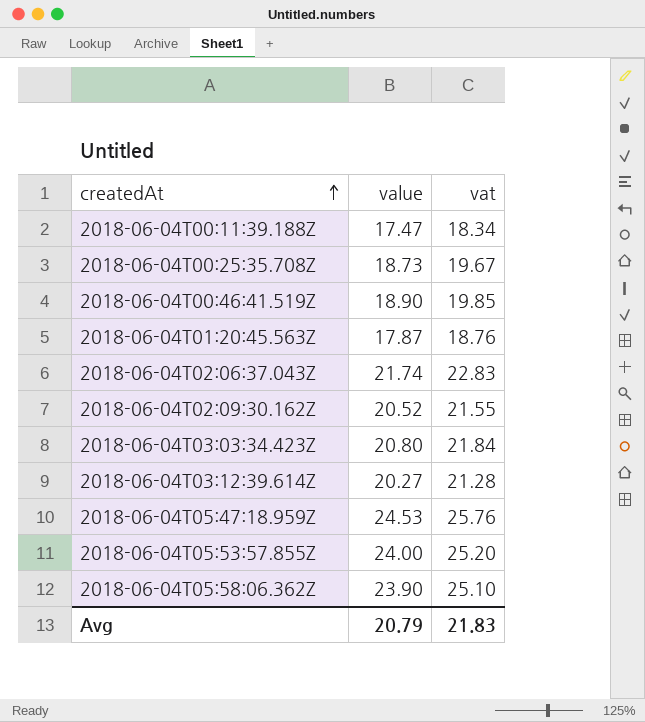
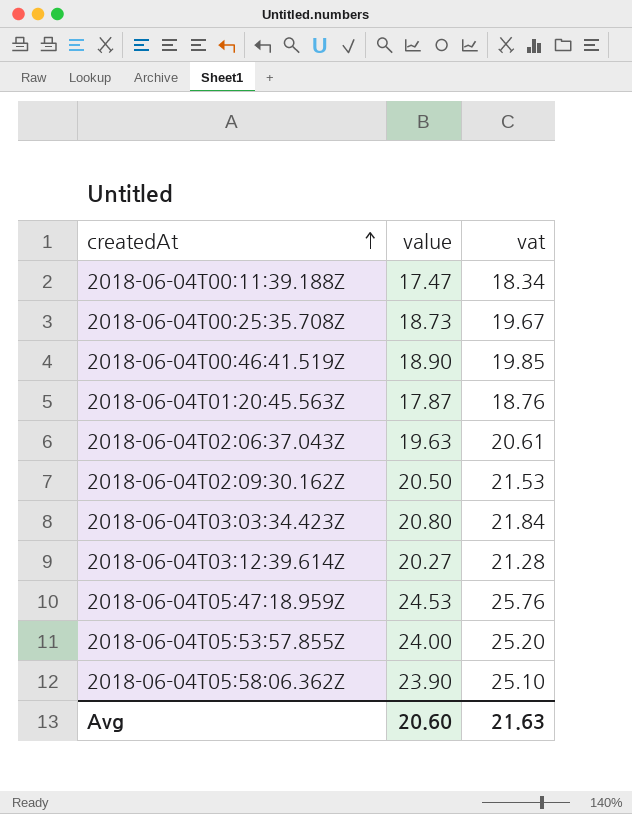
2018-06-04T02:06:37.043Z | value: 21.74 -> 19.63
2018-06-04T02:06:37.043Z | vat: 22.83 -> 20.61
2018-06-04T02:09:30.162Z | value: 20.52 -> 20.50
2018-06-04T02:09:30.162Z | vat: 21.55 -> 21.53
Avg | value: 20.79 -> 20.60
Avg | vat: 21.83 -> 21.63

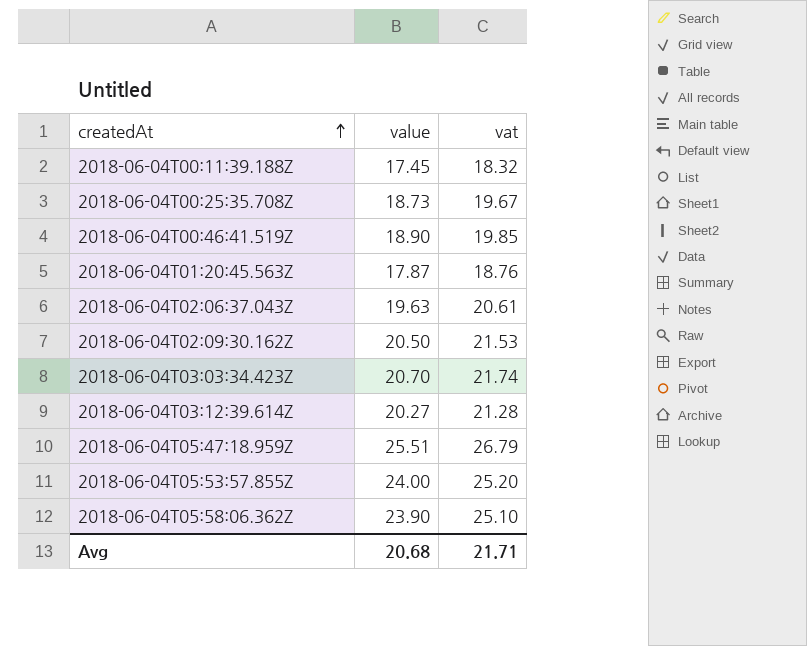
2018-06-04T00:11:39.188Z | value: 17.47 -> 17.45
2018-06-04T00:11:39.188Z | vat: 18.34 -> 18.32
2018-06-04T03:03:34.423Z | value: 20.80 -> 20.70
2018-06-04T03:03:34.423Z | vat: 21.84 -> 21.74
2018-06-04T05:47:18.959Z | value: 24.53 -> 25.51
2018-06-04T05:47:18.959Z | vat: 25.76 -> 26.79
Avg | value: 20.60 -> 20.68
Avg | vat: 21.63 -> 21.71

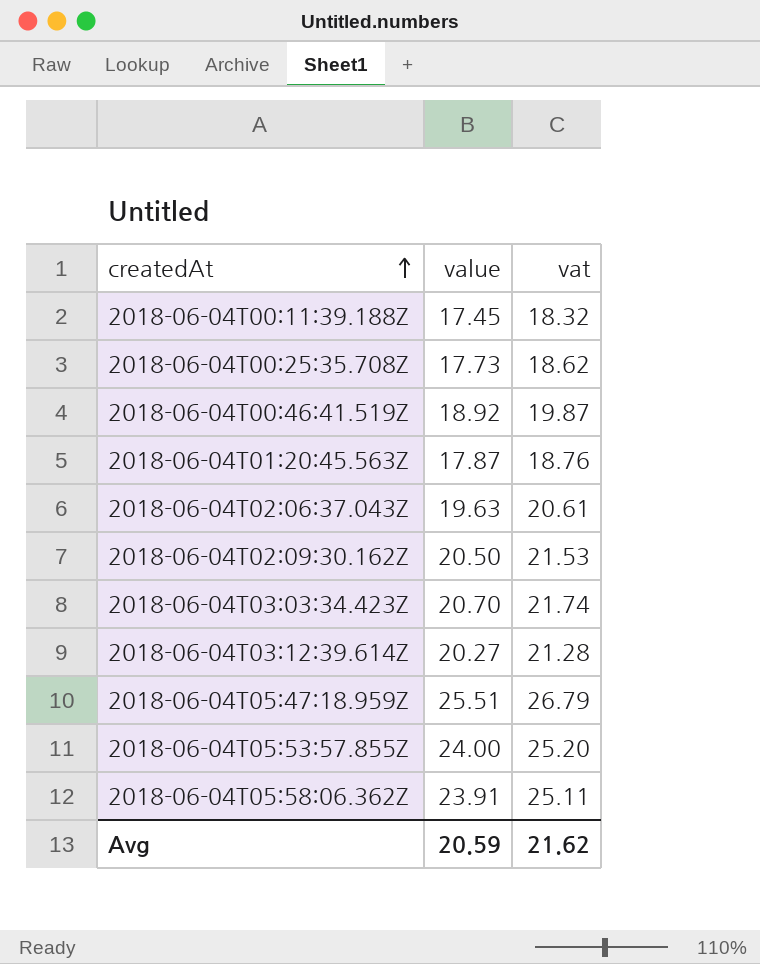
2018-06-04T00:25:35.708Z | value: 18.73 -> 17.73
2018-06-04T00:25:35.708Z | vat: 19.67 -> 18.62
2018-06-04T00:46:41.519Z | value: 18.90 -> 18.92
2018-06-04T00:46:41.519Z | vat: 19.85 -> 19.87
2018-06-04T05:58:06.362Z | value: 23.90 -> 23.91
2018-06-04T05:58:06.362Z | vat: 25.10 -> 25.11
Avg | value: 20.68 -> 20.59
Avg | vat: 21.71 -> 21.62

